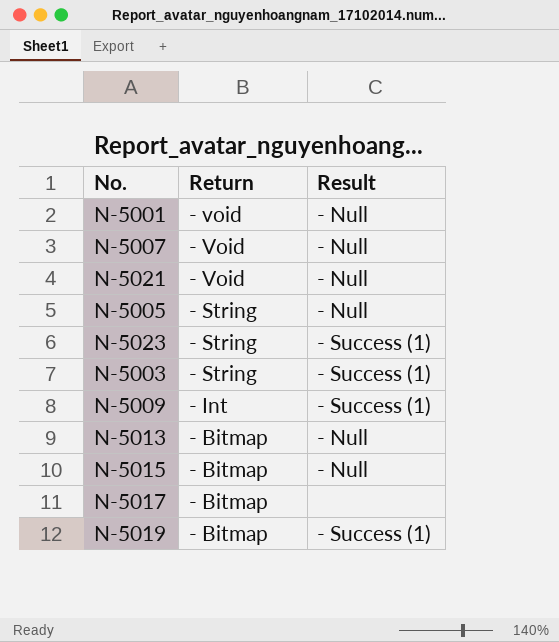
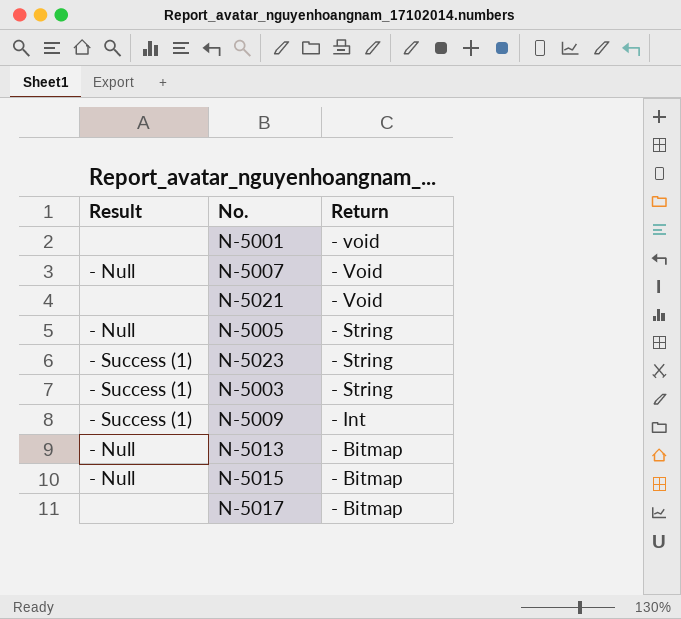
column Result | position: 3 -> 1
row N-5019: - Bitmap | - Success (1) -> none
N-5001 | Result: - Null -> none
N-5021 | Result: - Null -> none

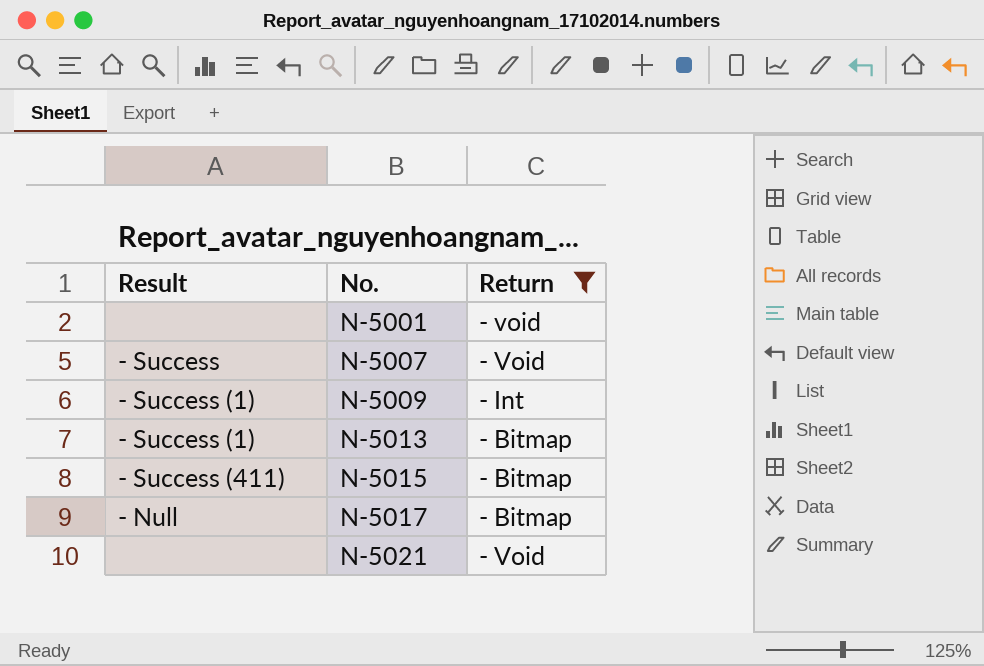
filter: none -> Return != - String
row order: Return descending -> No. ascending
N-5007 | Result: - Null -> - Success
N-5013 | Result: - Null -> - Success (1)
N-5015 | Result: - Null -> - Success (411)
N-5017 | Result: none -> - Null

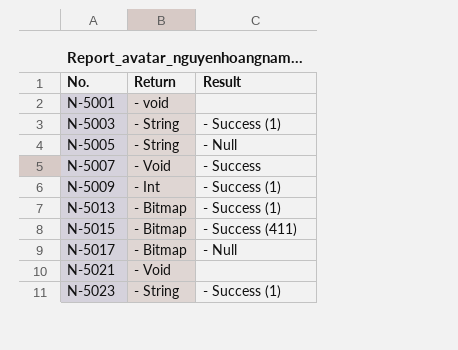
filter: Return != - String -> none
column Result | position: 1 -> 3

